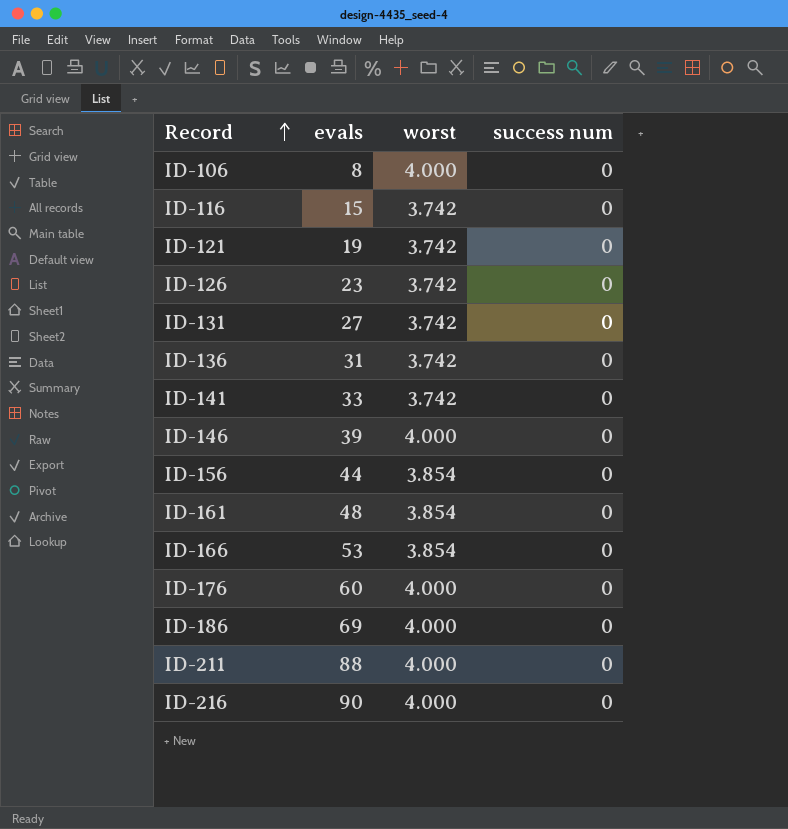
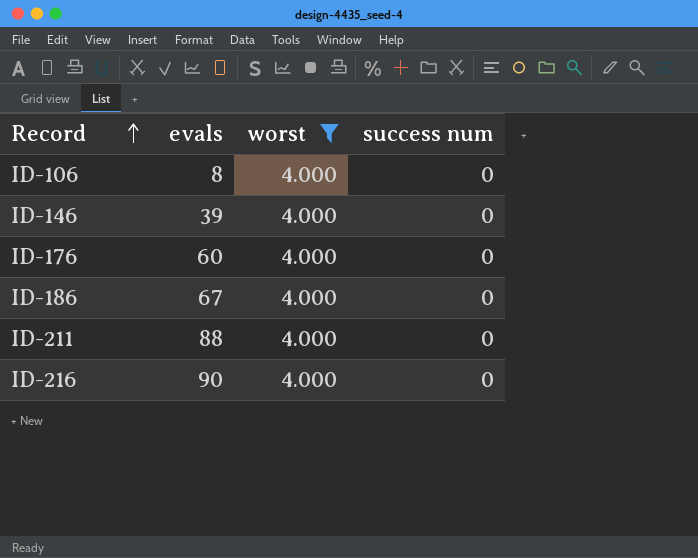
filter: none -> worst = 4.000
ID-186 | evals: 69 -> 67

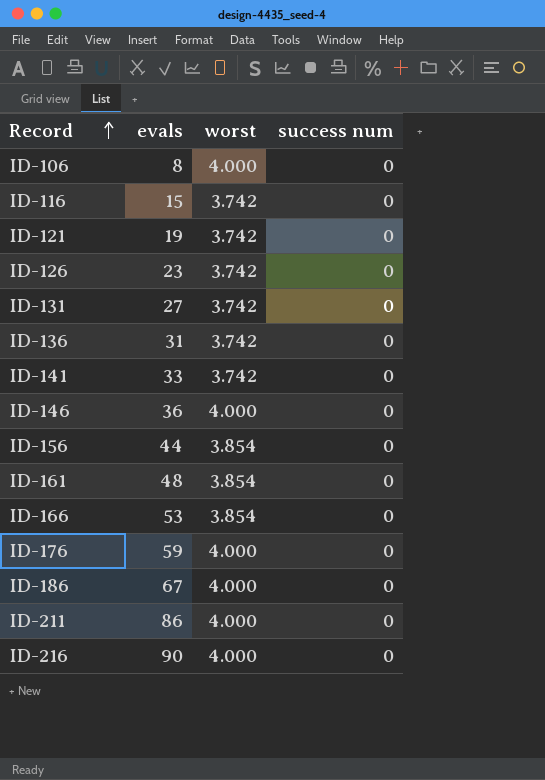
filter: worst = 4.000 -> none
ID-146 | evals: 39 -> 36
ID-176 | evals: 60 -> 59
ID-211 | evals: 88 -> 86

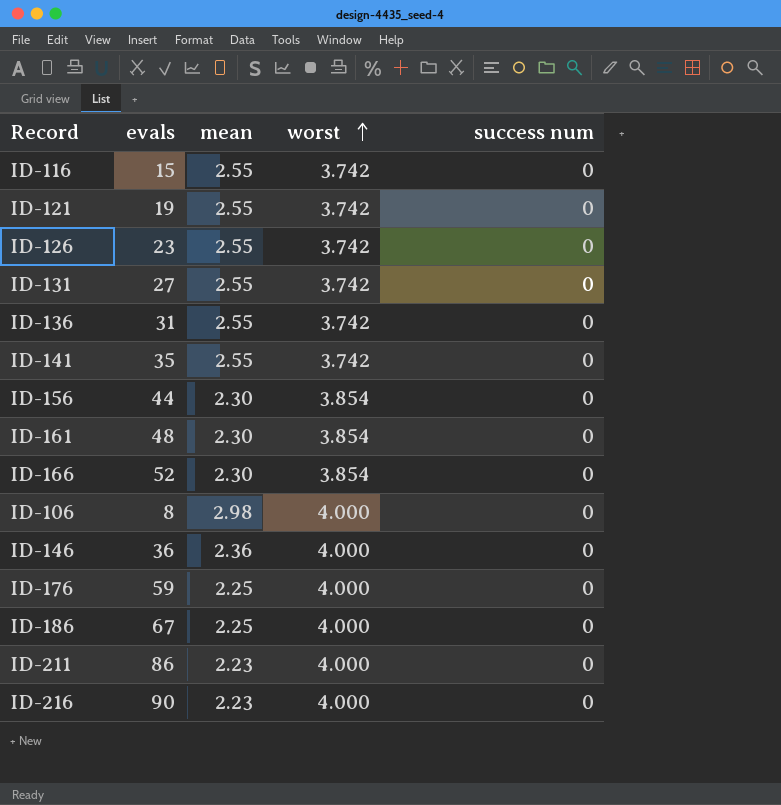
row order: Record ascending -> worst ascending
column mean | position: none -> 3
ID-141 | evals: 33 -> 35
ID-166 | evals: 53 -> 52

